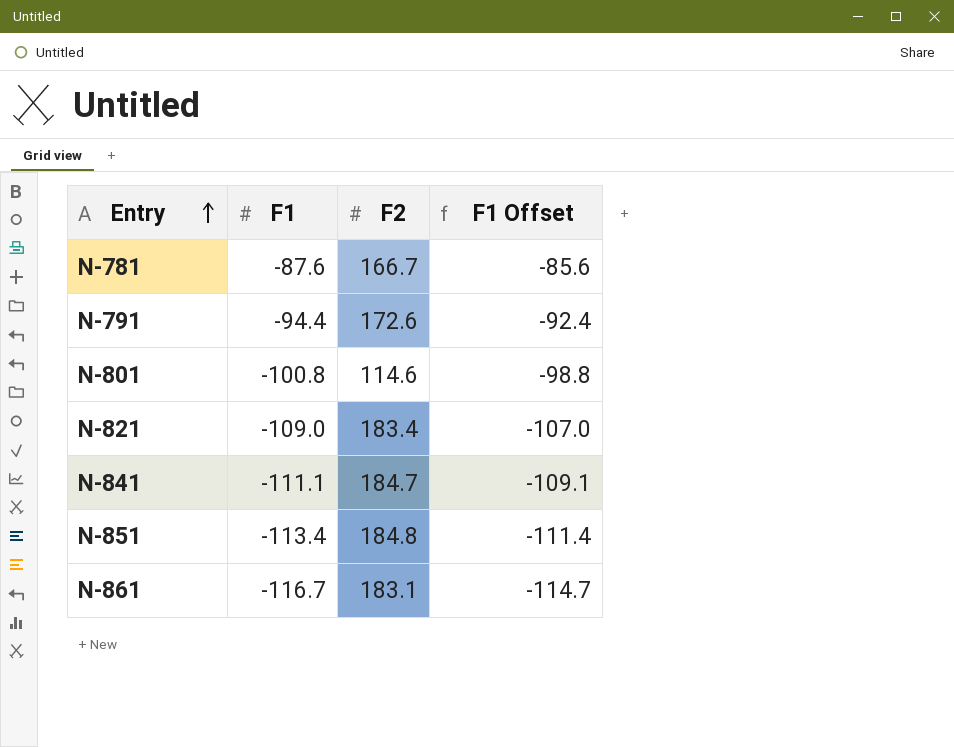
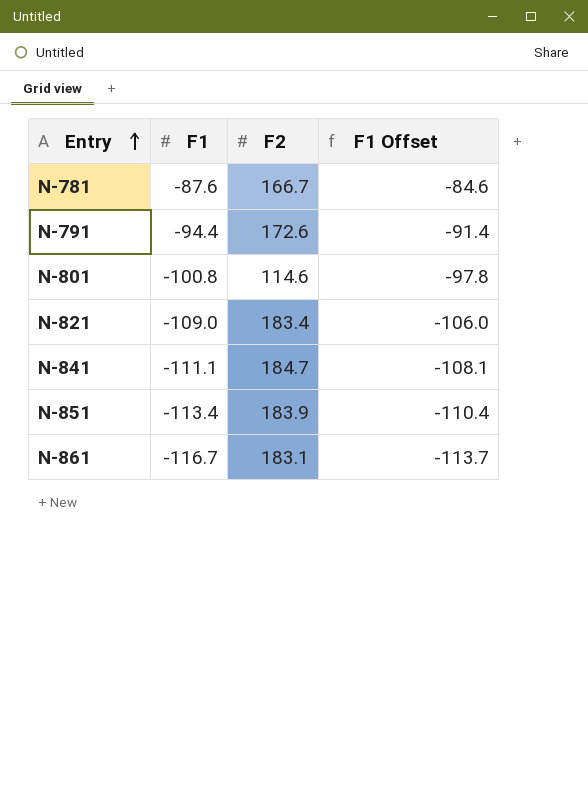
column F1 Offset | formula: [F1] + 2 -> [F1] + 3
N-851 | F2: 184.8 -> 183.9

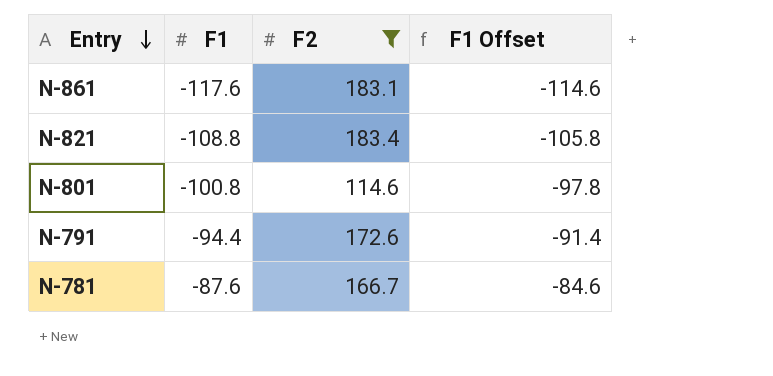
filter: none -> F2 <= 183.4
row order: Entry ascending -> Entry descending
N-861 | F1: -116.7 -> -117.6
N-861 | F1 Offset: -113.7 -> -114.6
N-821 | F1: -109.0 -> -108.8
N-821 | F1 Offset: -106.0 -> -105.8

